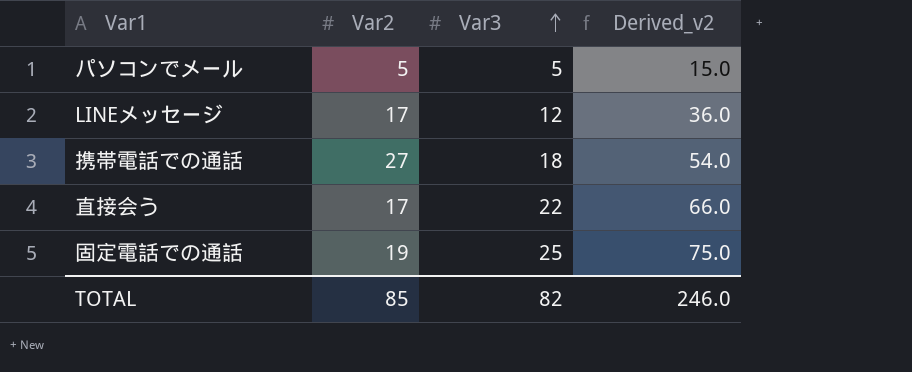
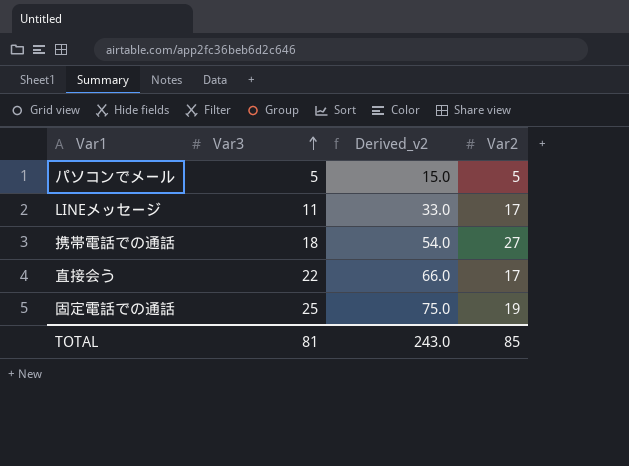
column Var2 | position: 2 -> 4
LINEメッセージ | Var3: 12 -> 11
LINEメッセージ | Derived_v2: 36.0 -> 33.0
TOTAL | Var3: 82 -> 81
TOTAL | Derived_v2: 246.0 -> 243.0

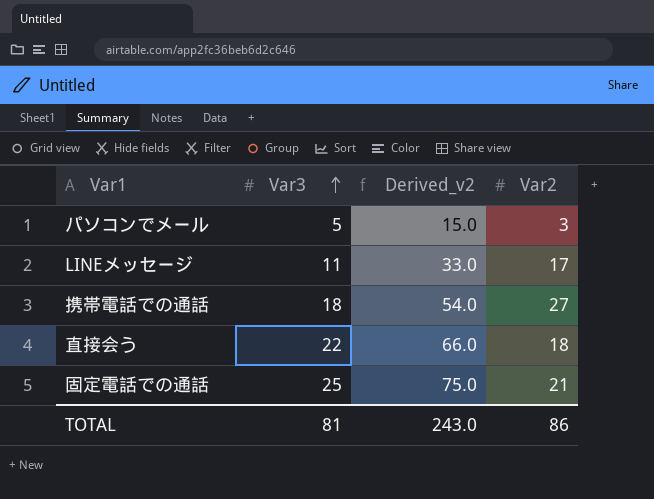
パソコンでメール | Var2: 5 -> 3
直接会う | Var2: 17 -> 18
固定電話での通話 | Var2: 19 -> 21
TOTAL | Var2: 85 -> 86

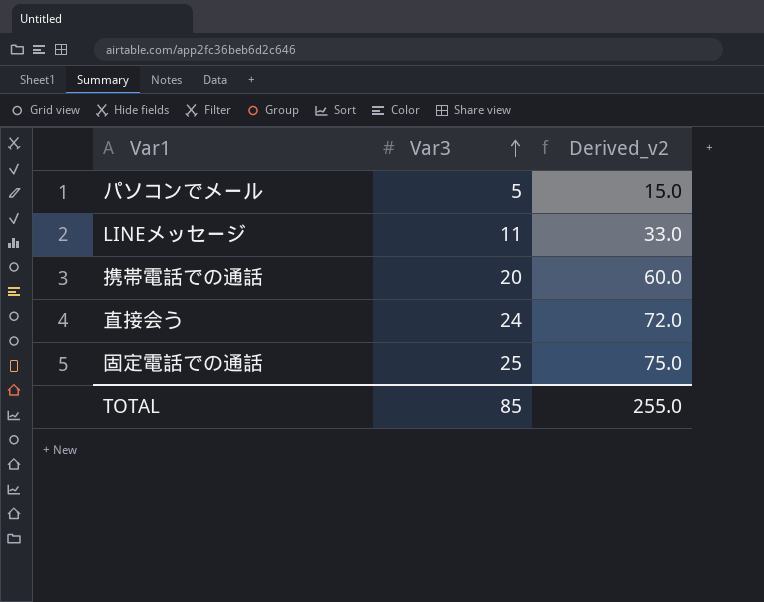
column Var2 | position: 4 -> none
携帯電話での通話 | Var3: 18 -> 20
携帯電話での通話 | Derived_v2: 54.0 -> 60.0
直接会う | Var3: 22 -> 24
直接会う | Derived_v2: 66.0 -> 72.0
TOTAL | Var3: 81 -> 85
TOTAL | Derived_v2: 243.0 -> 255.0

